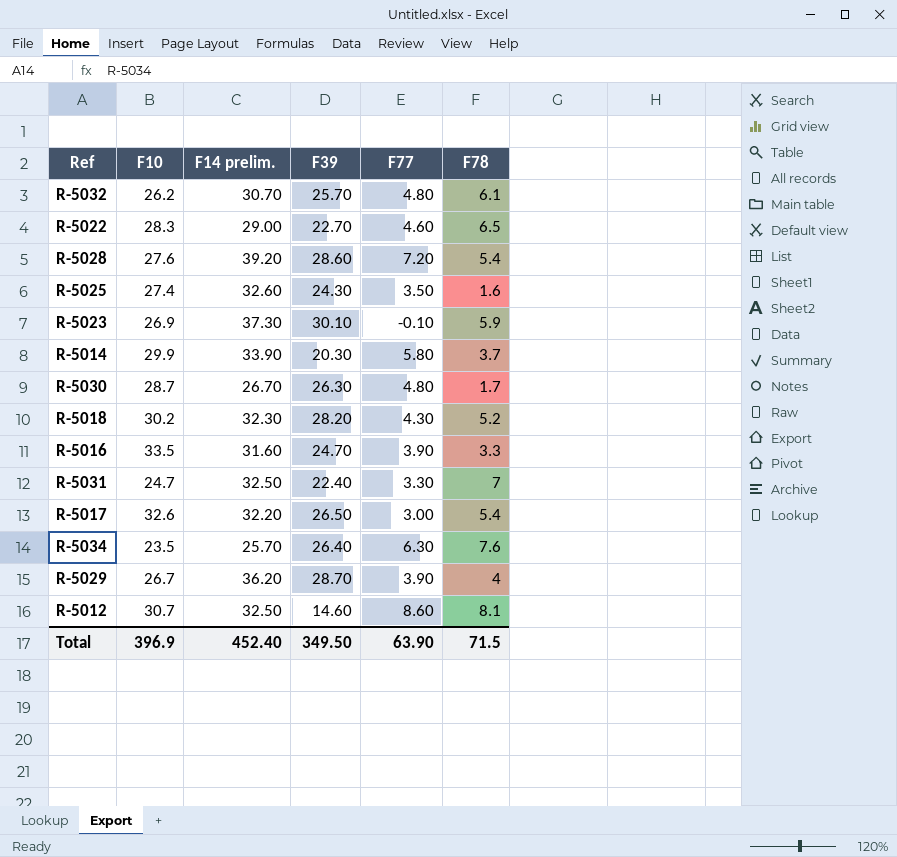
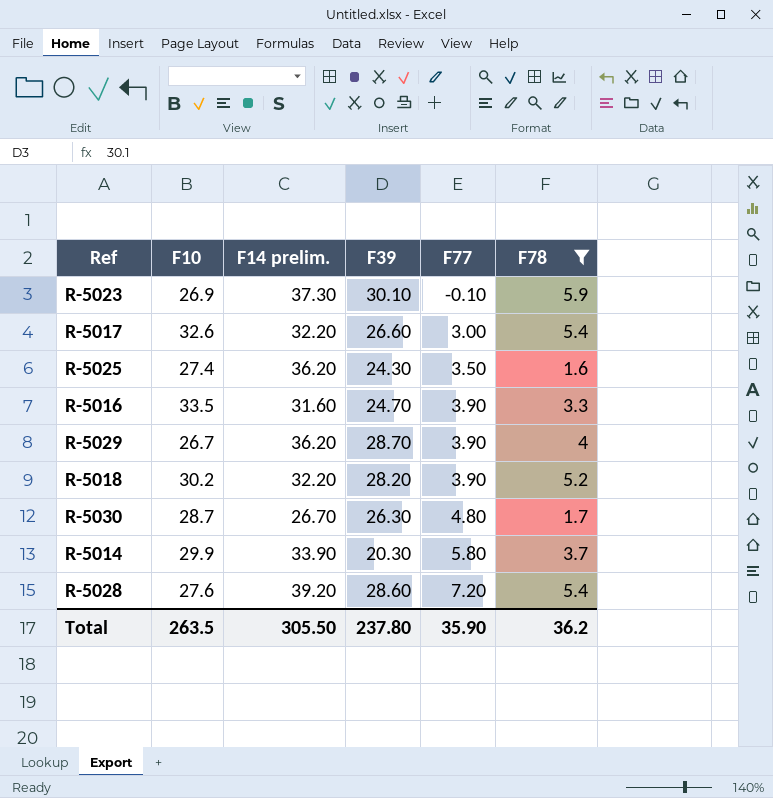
filter: none -> F78 <= 5.9
row order: none -> F77 ascending
R-5017 | F39: 26.50 -> 26.60
R-5025 | F14 prelim.: 32.60 -> 36.20
R-5018 | F14 prelim.: 32.30 -> 32.20
R-5018 | F77: 4.30 -> 3.90
Total | F10: 396.9 -> 263.5
Total | F14 prelim.: 452.40 -> 305.50
Total | F39: 349.50 -> 237.80
Total | F77: 63.90 -> 35.90
Total | F78: 71.5 -> 36.2

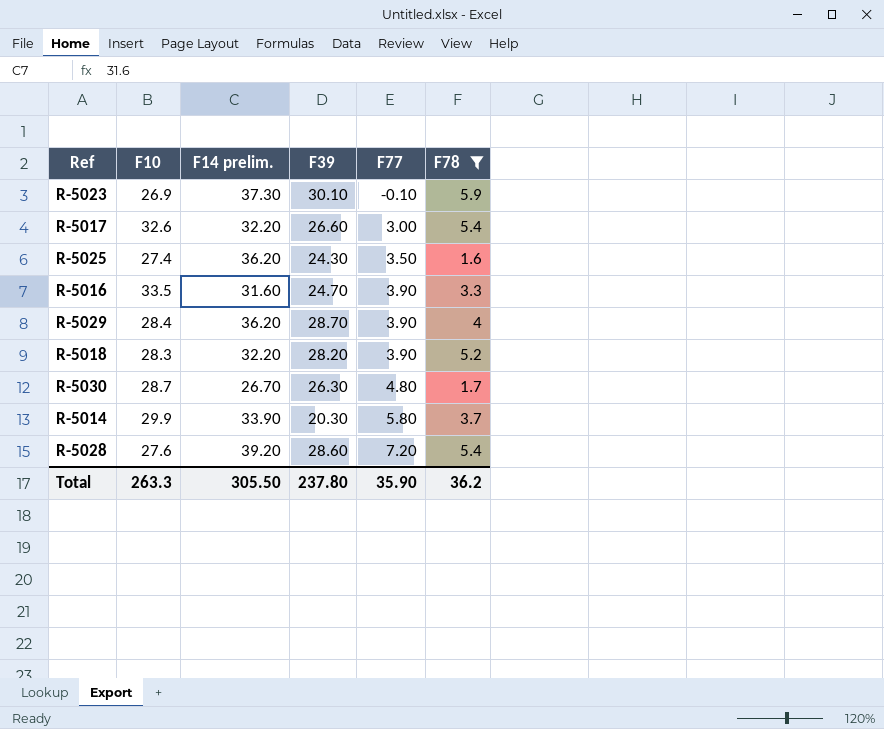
R-5029 | F10: 26.7 -> 28.4
R-5018 | F10: 30.2 -> 28.3
Total | F10: 263.5 -> 263.3

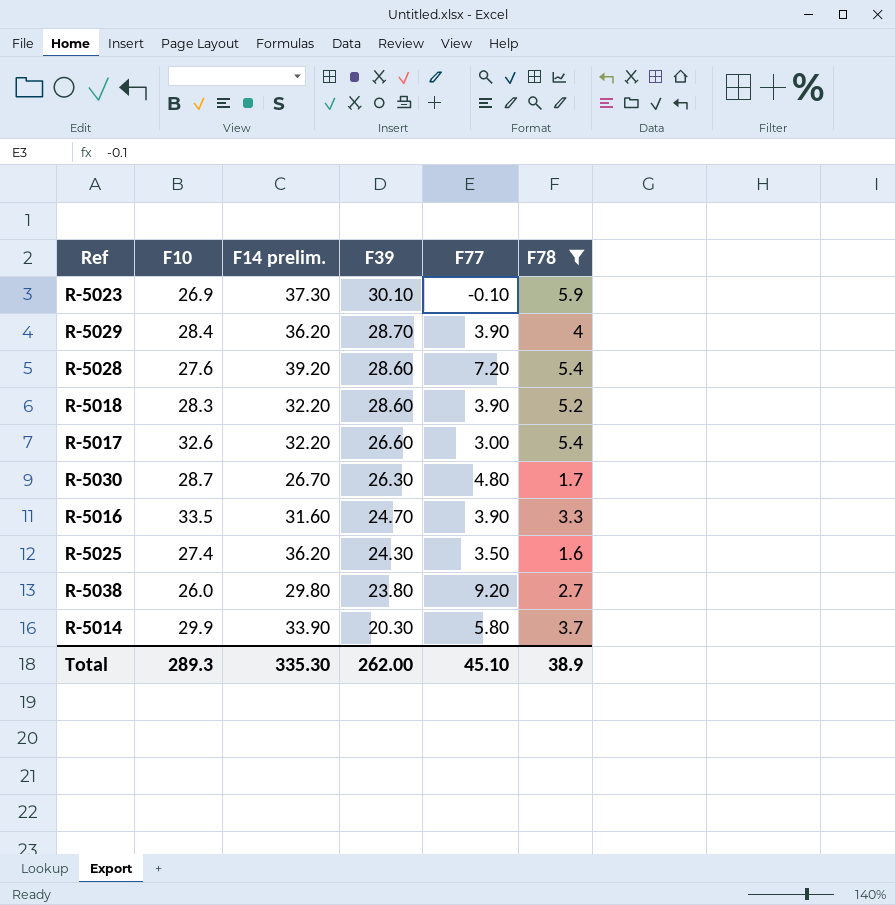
row order: F77 ascending -> F39 descending
R-5018 | F39: 28.20 -> 28.60
row R-5038: none -> 26.0 | 29.80 | 23.80 | 9.20 | 2.7
Total | F10: 263.3 -> 289.3
Total | F14 prelim.: 305.50 -> 335.30
Total | F39: 237.80 -> 262.00
Total | F77: 35.90 -> 45.10
Total | F78: 36.2 -> 38.9

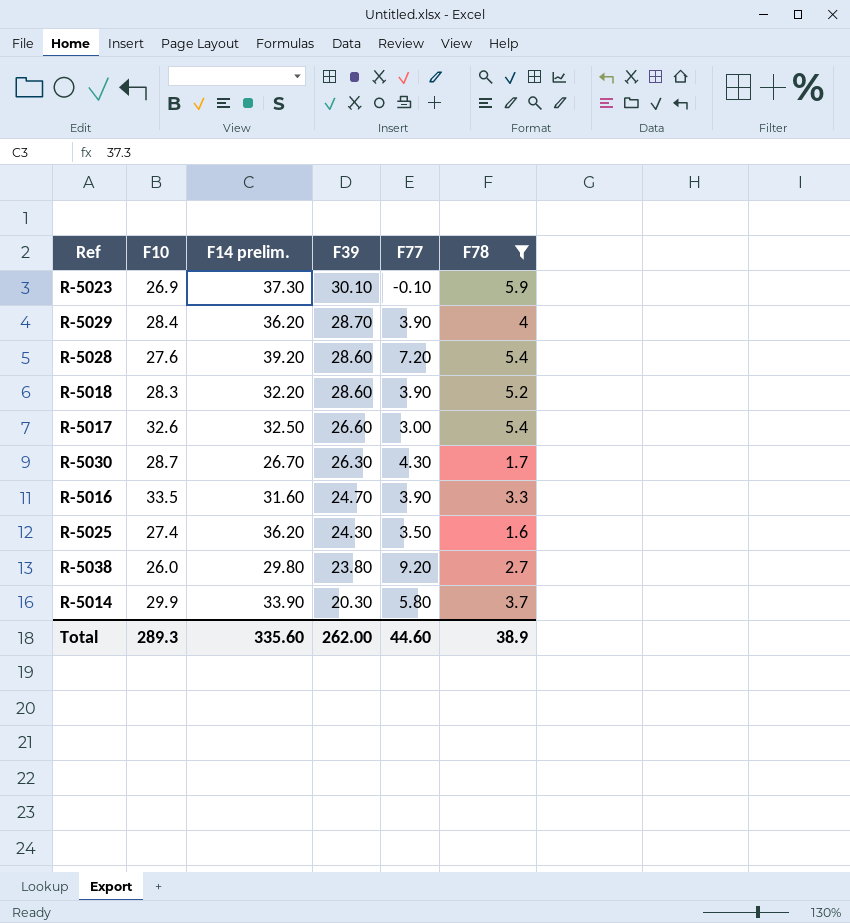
R-5017 | F14 prelim.: 32.20 -> 32.50
R-5030 | F77: 4.80 -> 4.30
Total | F14 prelim.: 335.30 -> 335.60
Total | F77: 45.10 -> 44.60

